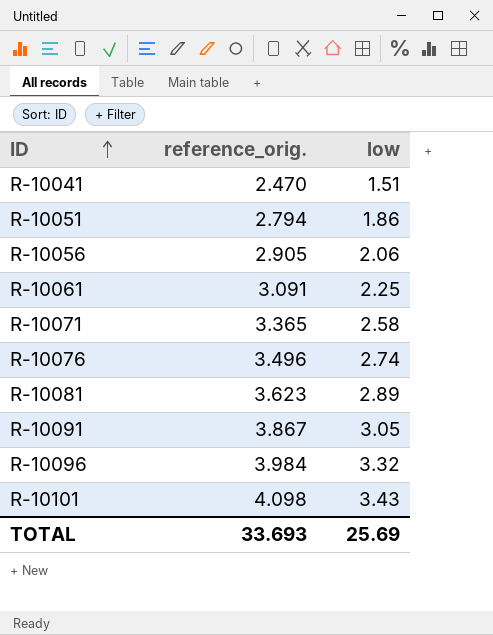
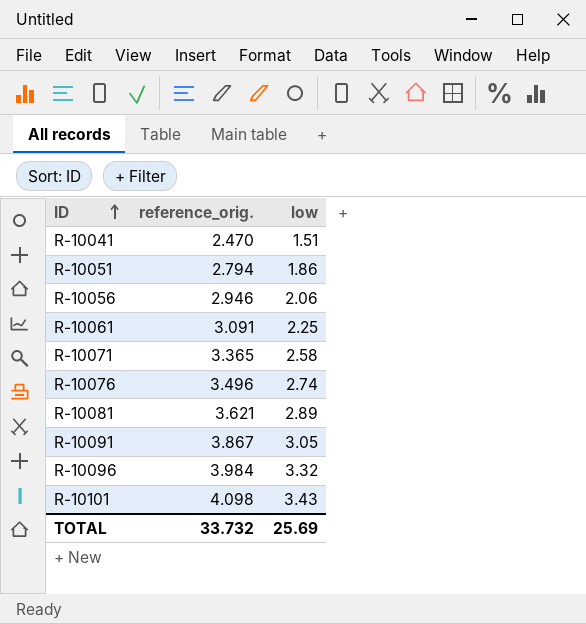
R-10056 | reference_orig.: 2.905 -> 2.946
R-10081 | reference_orig.: 3.623 -> 3.621
TOTAL | reference_orig.: 33.693 -> 33.732

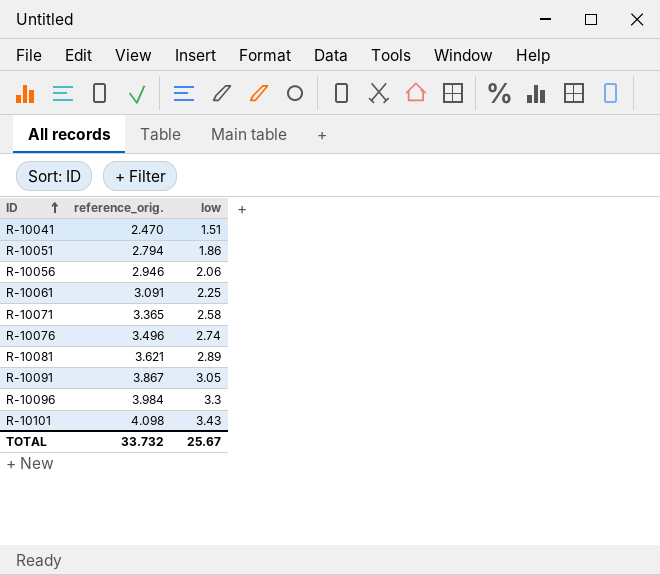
R-10096 | low: 3.32 -> 3.3
TOTAL | low: 25.69 -> 25.67

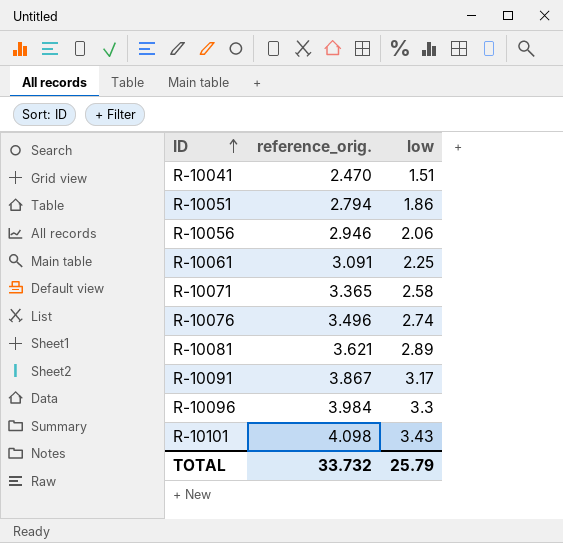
R-10091 | low: 3.05 -> 3.17
TOTAL | low: 25.67 -> 25.79

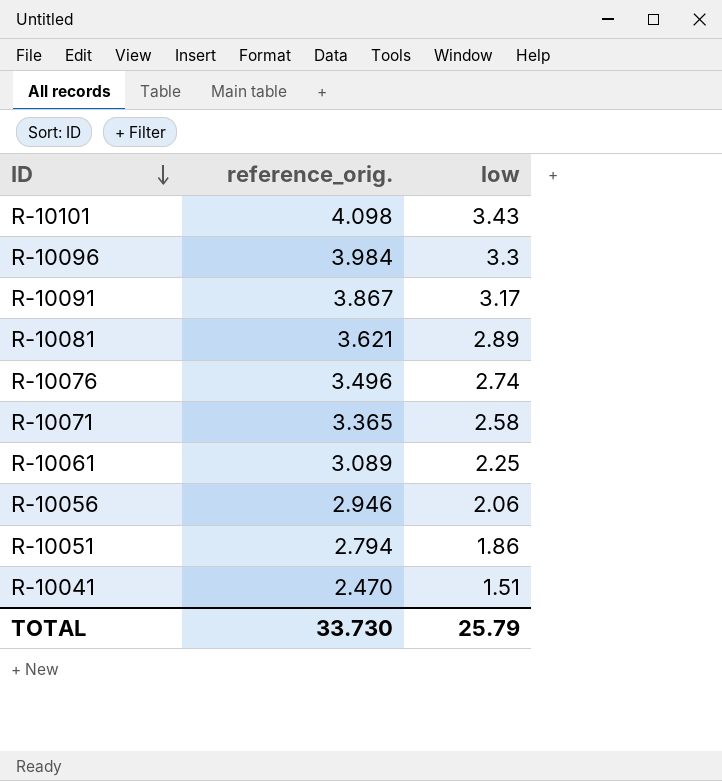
row order: ID ascending -> ID descending
R-10061 | reference_orig.: 3.091 -> 3.089
TOTAL | reference_orig.: 33.732 -> 33.730

